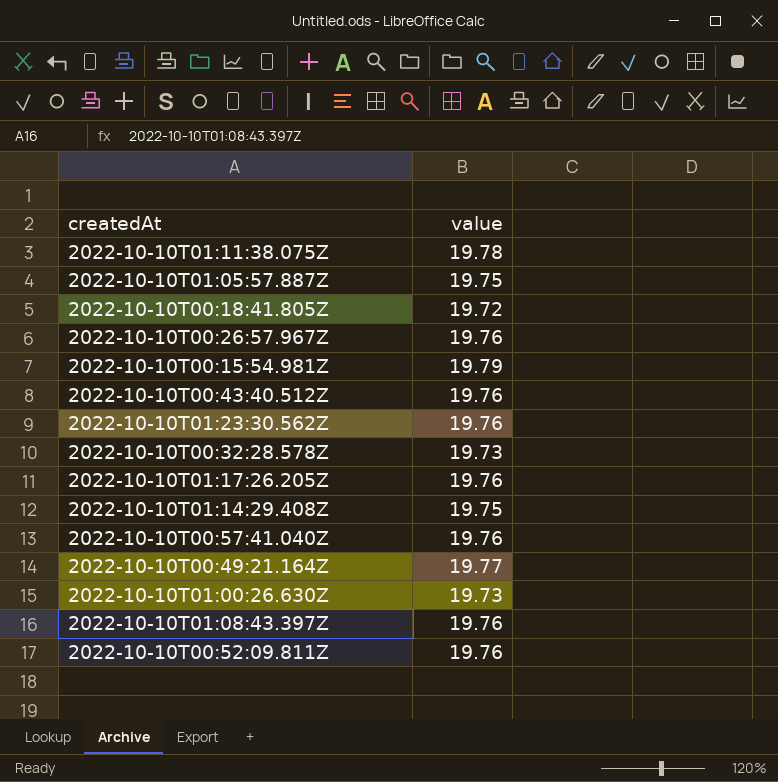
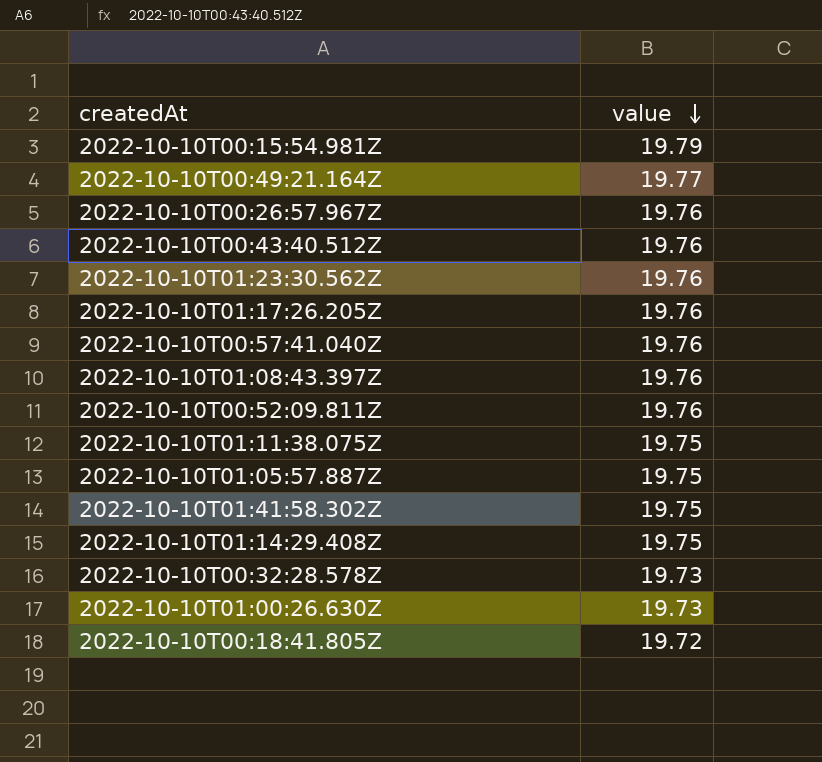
row order: none -> value descending
2022-10-10T01:11:38.075Z | value: 19.78 -> 19.75
row 2022-10-10T01:41:58.302Z: none -> 19.75

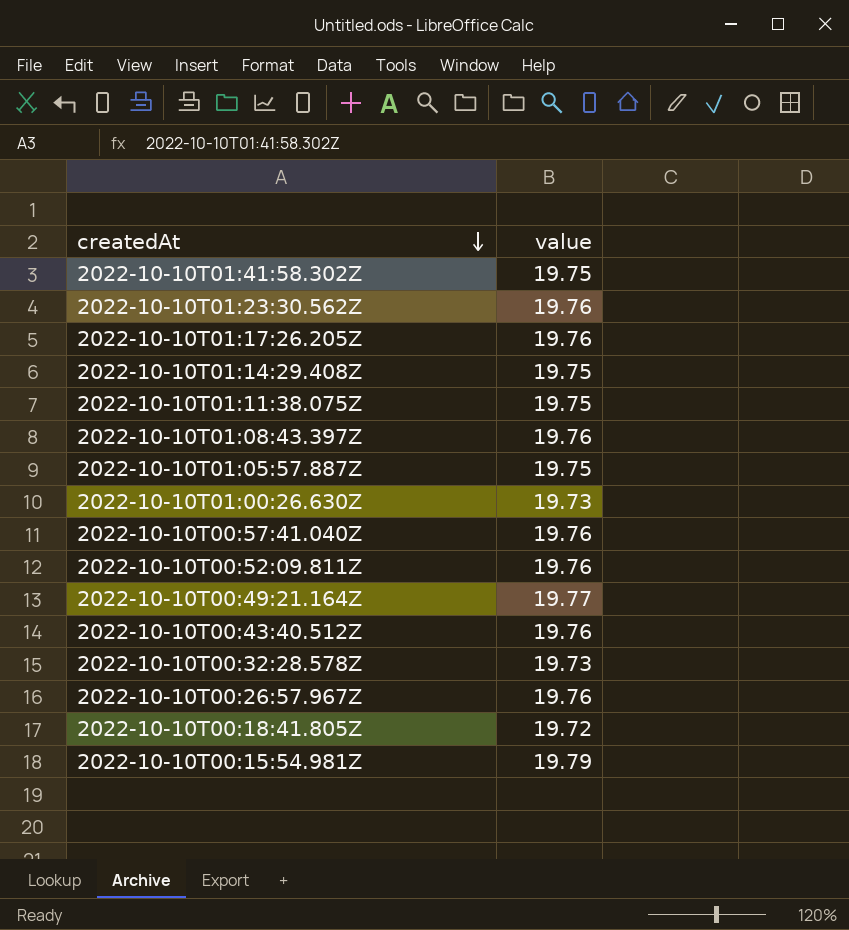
row order: value descending -> createdAt descending

